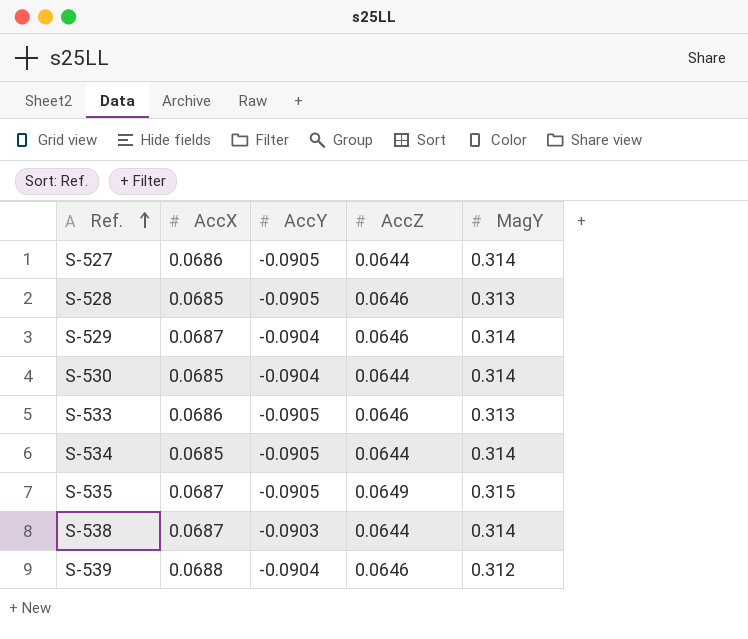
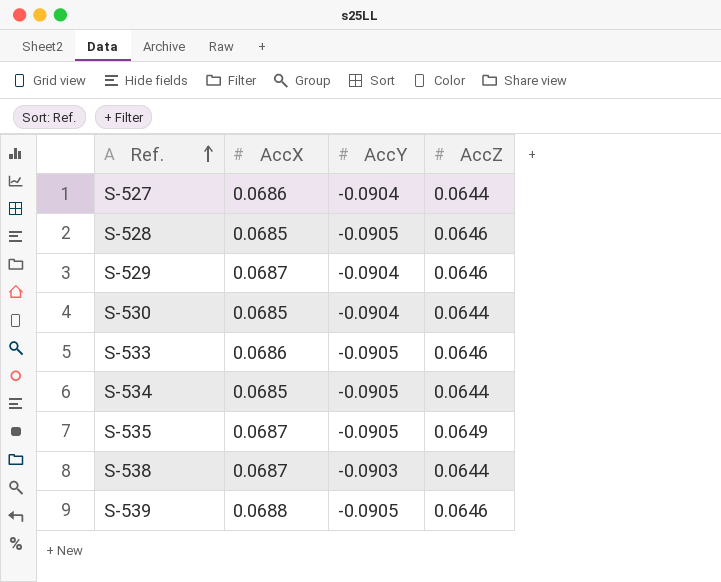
column MagY | position: 5 -> none
S-527 | AccY: -0.0905 -> -0.0904
S-539 | AccY: -0.0904 -> -0.0905

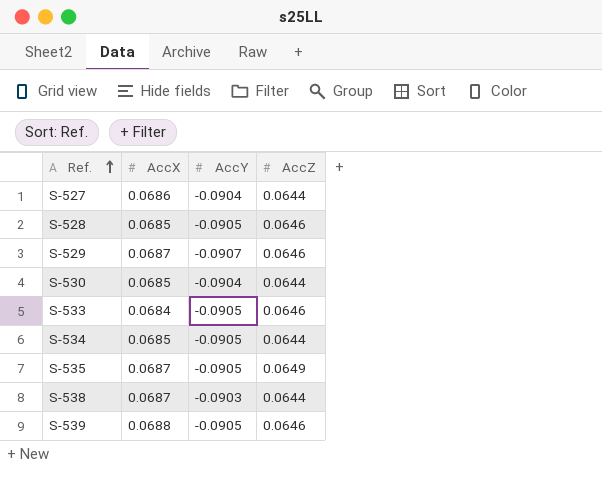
S-529 | AccY: -0.0904 -> -0.0907
S-533 | AccX: 0.0686 -> 0.0684

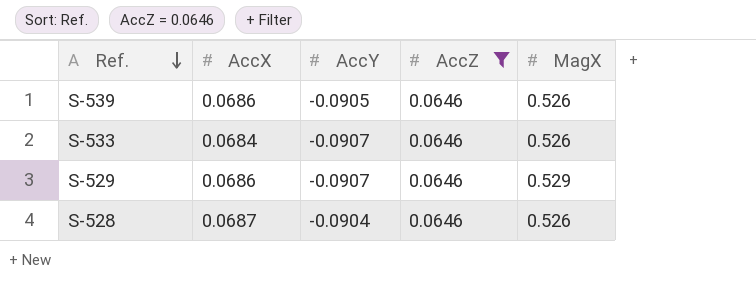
filter: none -> AccZ = 0.0646
row order: Ref. ascending -> Ref. descending
column MagX | position: none -> 5
S-539 | AccX: 0.0688 -> 0.0686
S-533 | AccY: -0.0905 -> -0.0907
S-529 | AccX: 0.0687 -> 0.0686
S-528 | AccX: 0.0685 -> 0.0687
S-528 | AccY: -0.0905 -> -0.0904

